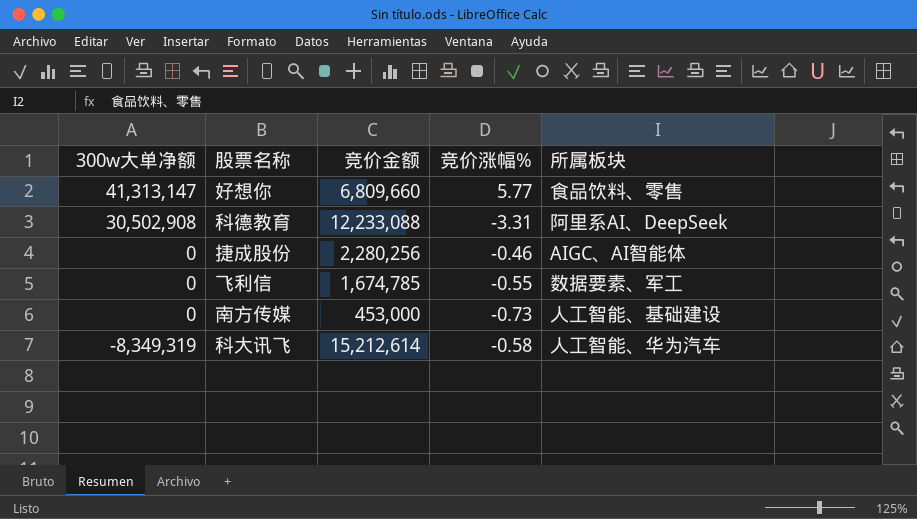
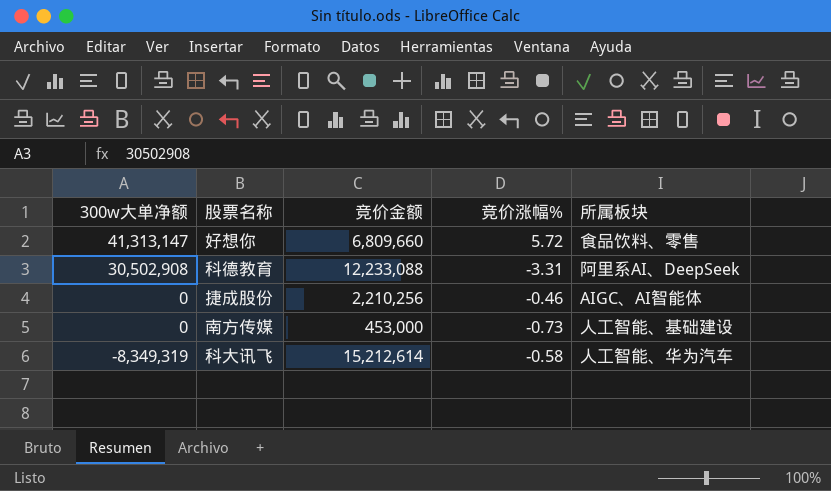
row 飞利信: 0 | 1,674,785 | -0.55 | 数据要素、军工 -> none
好想你 | 竞价涨幅%: 5.77 -> 5.72
捷成股份 | 竞价金额: 2,280,256 -> 2,210,256

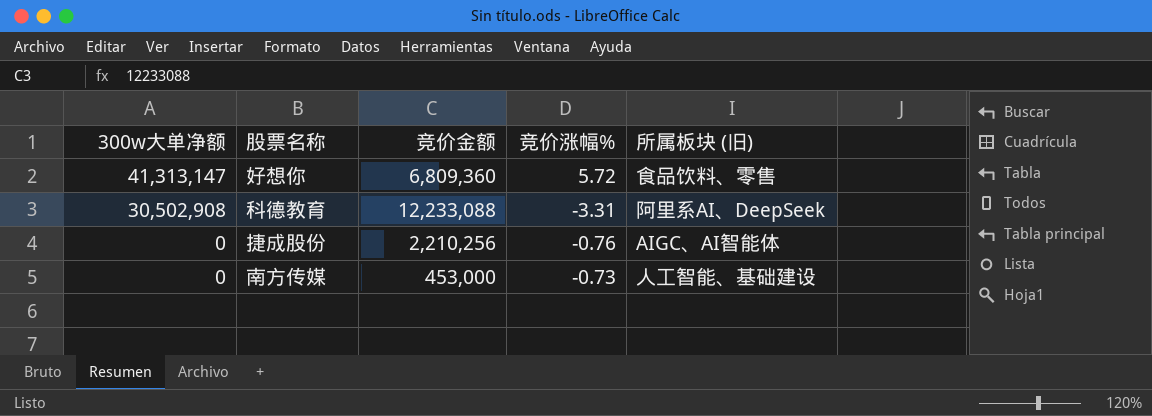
column name: 所属板块 -> 所属板块 (旧)
row 科大讯飞: -8,349,319 | 15,212,614 | -0.58 | 人工智能、华为汽车 -> none
好想你 | 竞价金额: 6,809,660 -> 6,809,360
捷成股份 | 竞价涨幅%: -0.46 -> -0.76

